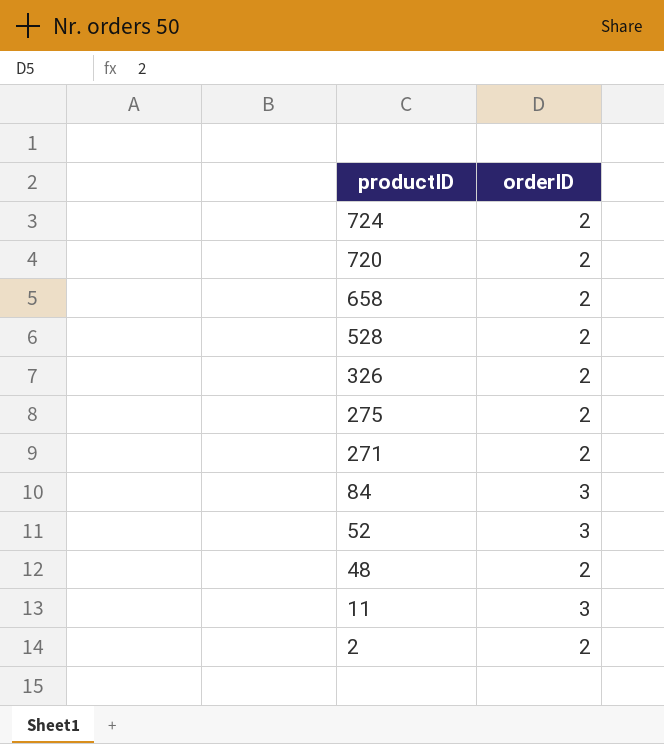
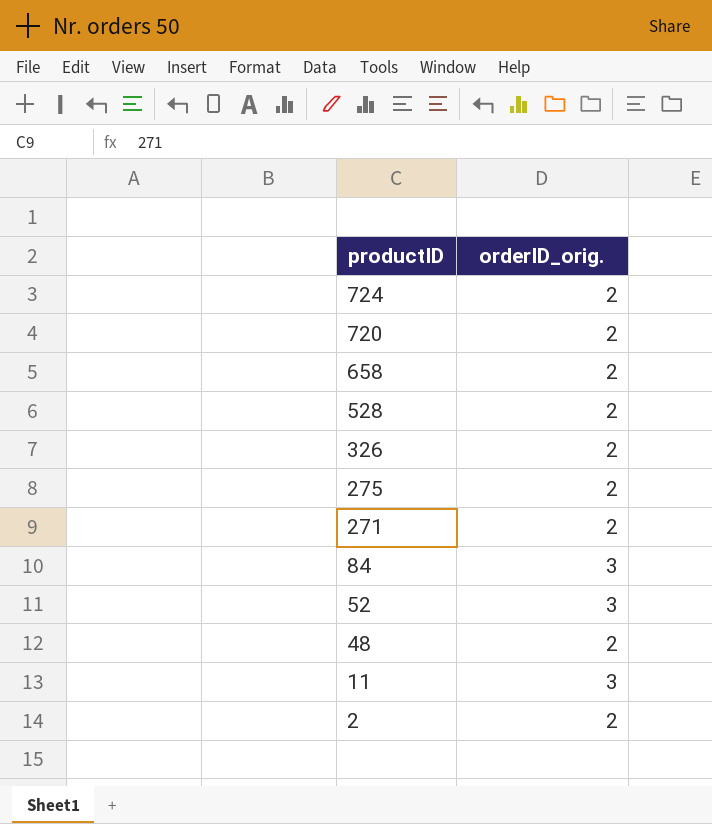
column name: orderID -> orderID_orig.

